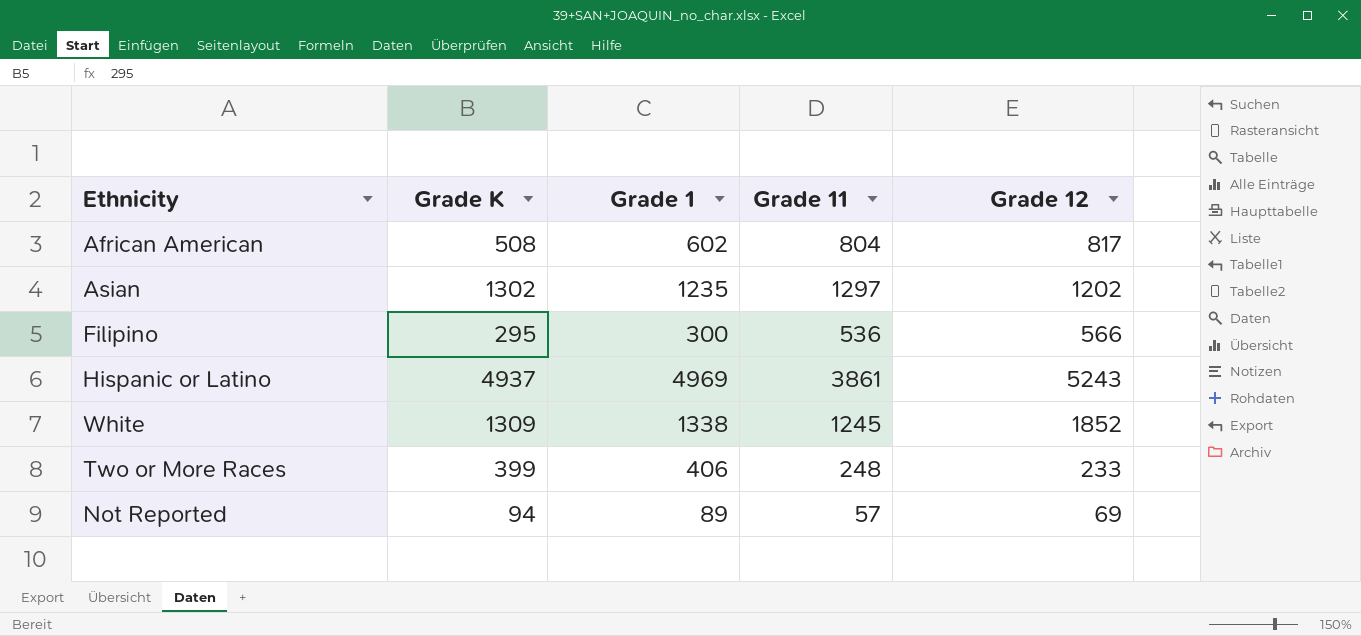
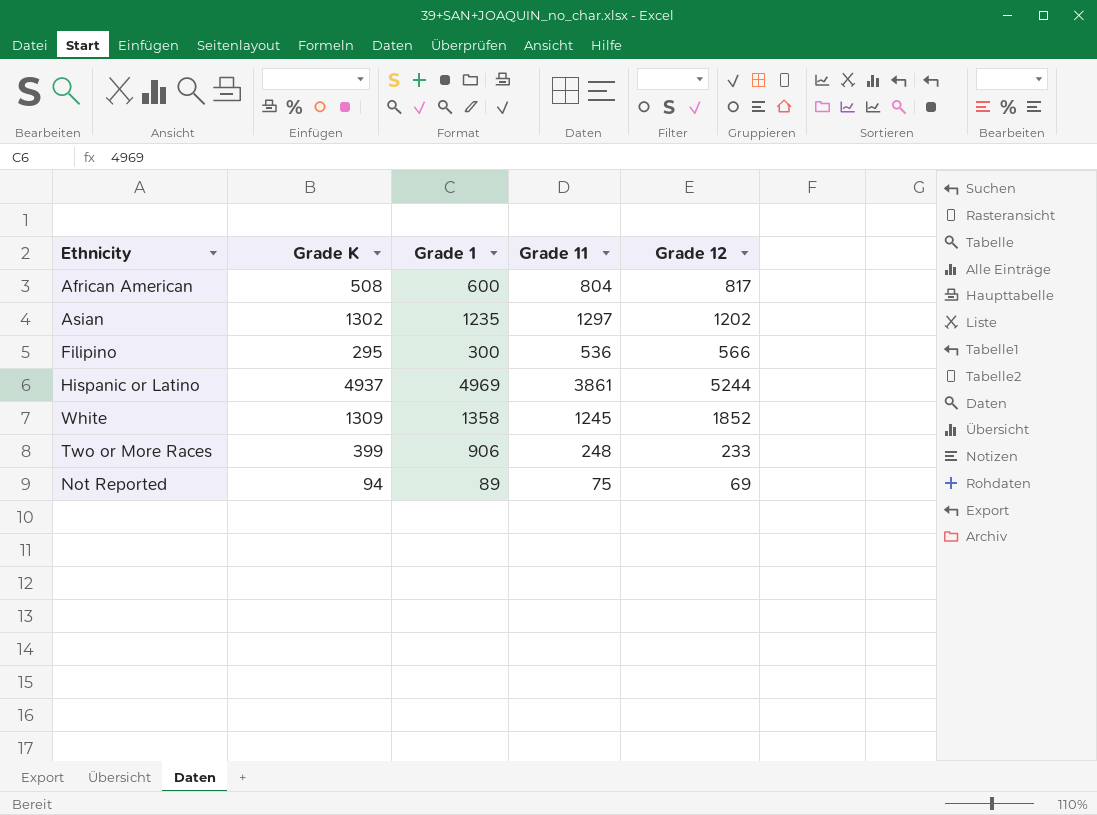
African American | Grade 1: 602 -> 600
Hispanic or Latino | Grade 12: 5243 -> 5244
White | Grade 1: 1338 -> 1358
Two or More Races | Grade 1: 406 -> 906
Not Reported | Grade 11: 57 -> 75

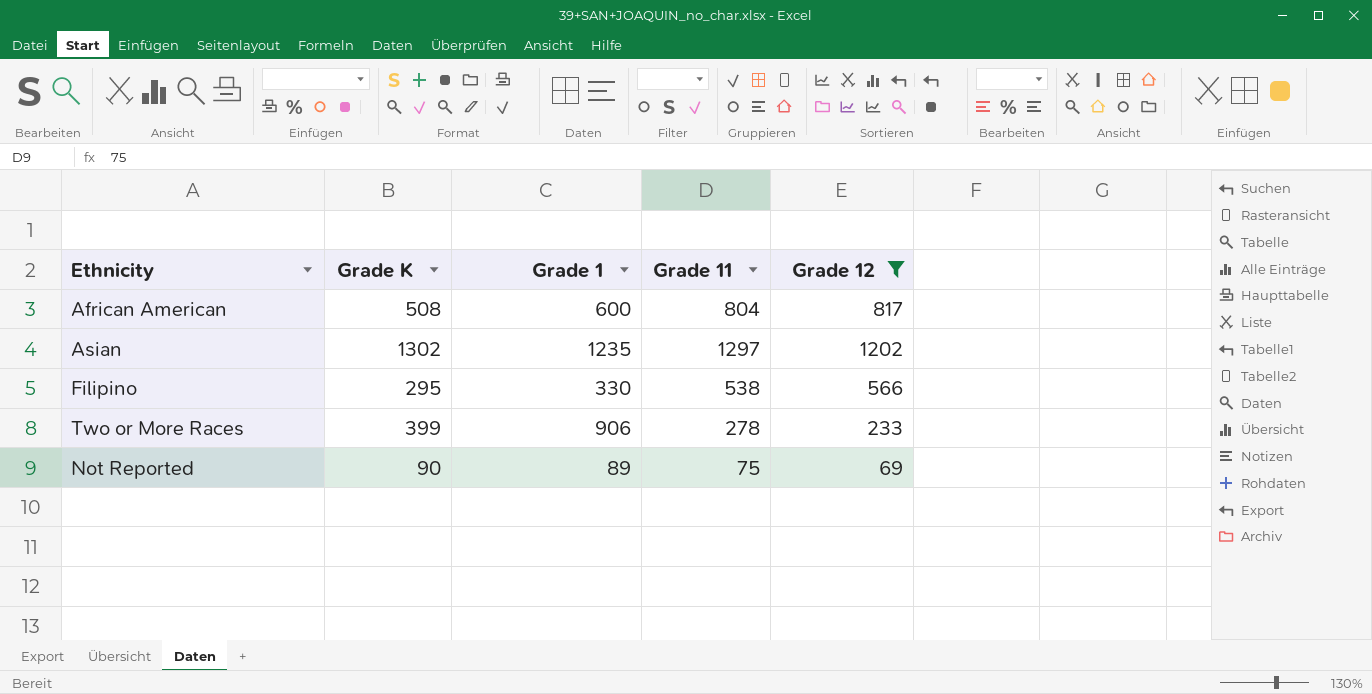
filter: none -> Grade 12 <= 1202
Filipino | Grade 1: 300 -> 330
Filipino | Grade 11: 536 -> 538
Two or More Races | Grade 11: 248 -> 278
Not Reported | Grade K: 94 -> 90

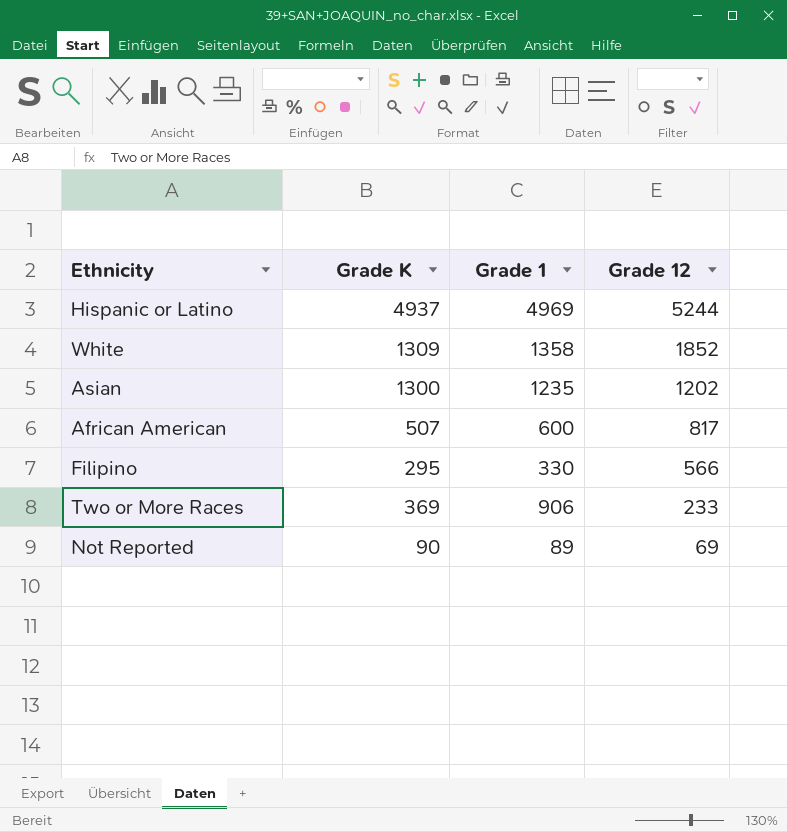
filter: Grade 12 <= 1202 -> none
row order: none -> Grade 12 descending
column Grade 11 | position: 4 -> none
Asian | Grade K: 1302 -> 1300
African American | Grade K: 508 -> 507
Two or More Races | Grade K: 399 -> 369

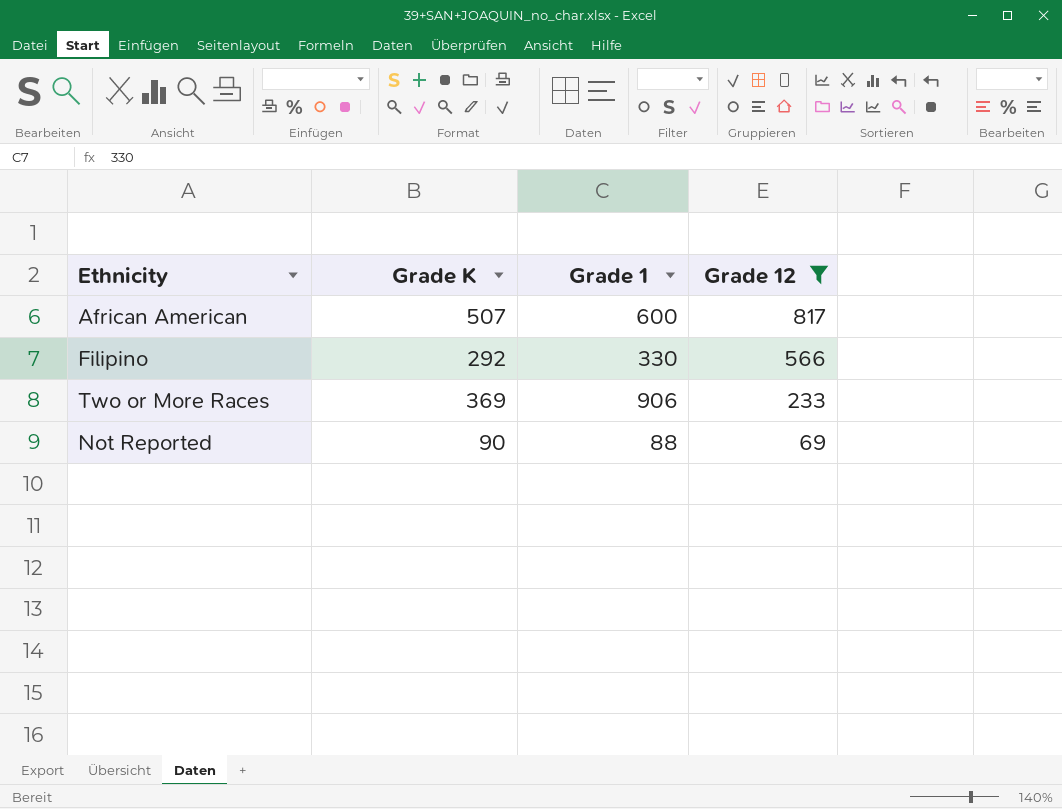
filter: none -> Grade 12 <= 817
Filipino | Grade K: 295 -> 292
Not Reported | Grade 1: 89 -> 88

